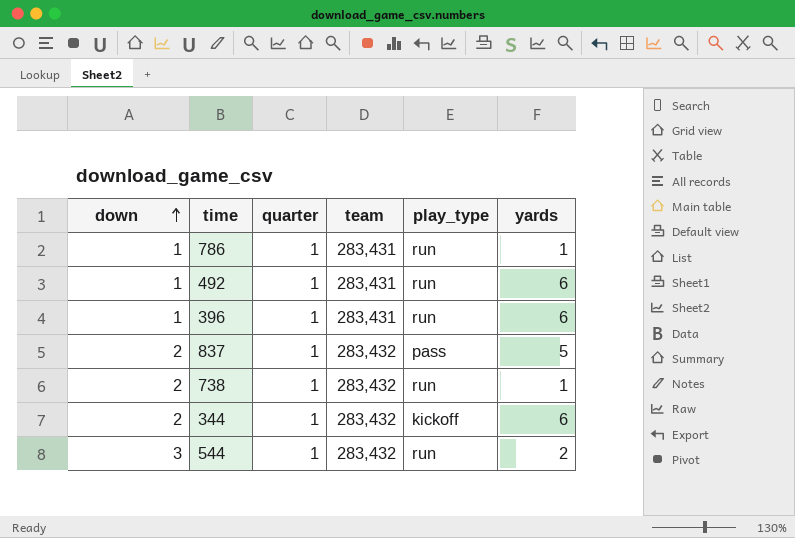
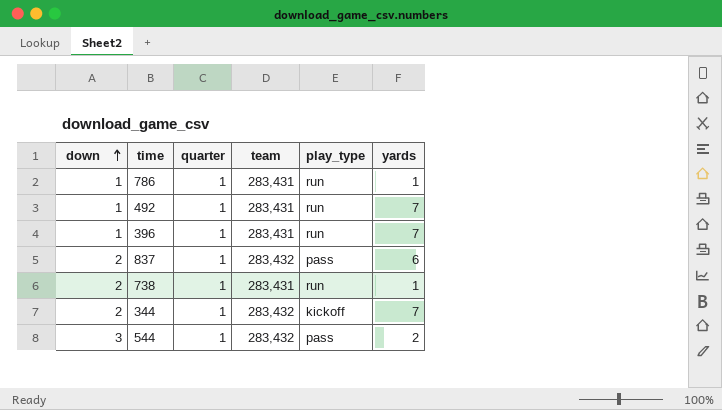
492 | yards: 6 -> 7
396 | yards: 6 -> 7
837 | yards: 5 -> 6
738 | team: 283,432 -> 283,431
344 | yards: 6 -> 7
544 | play_type: run -> pass

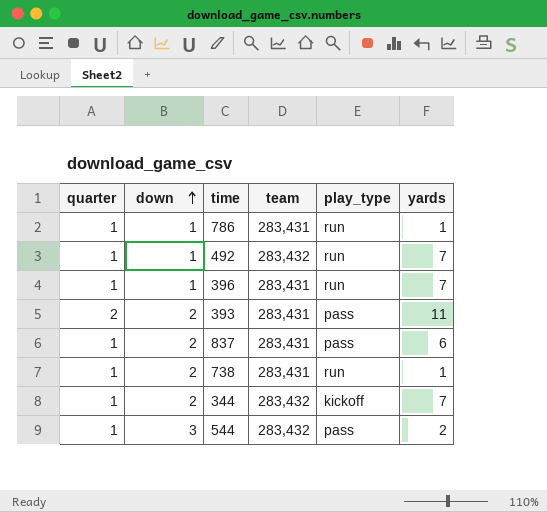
column quarter | position: 3 -> 1
492 | team: 283,431 -> 283,432
row 393: none -> 2 | 2 | 283,431 | pass | 11
837 | team: 283,432 -> 283,431

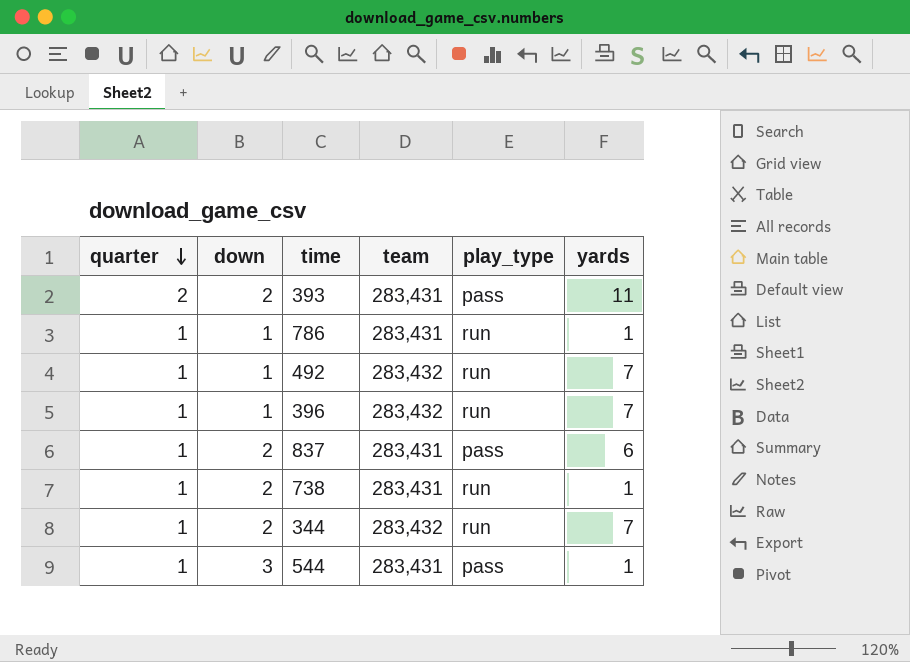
row order: down ascending -> quarter descending
396 | team: 283,431 -> 283,432
344 | play_type: kickoff -> run
544 | team: 283,432 -> 283,431
544 | yards: 2 -> 1

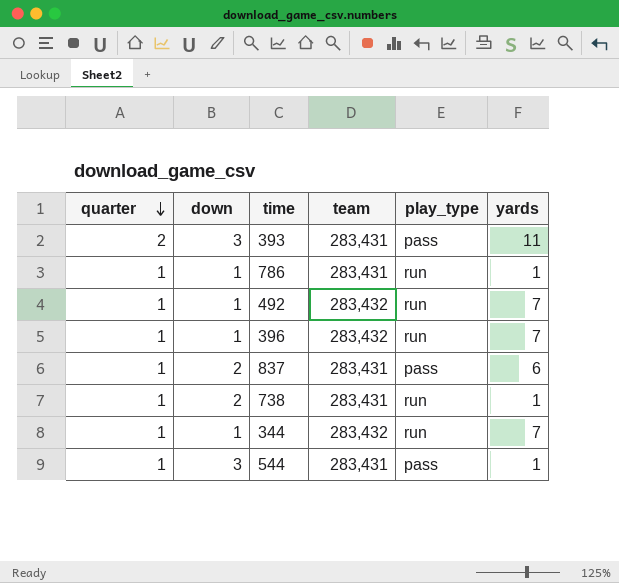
393 | down: 2 -> 3
344 | down: 2 -> 1

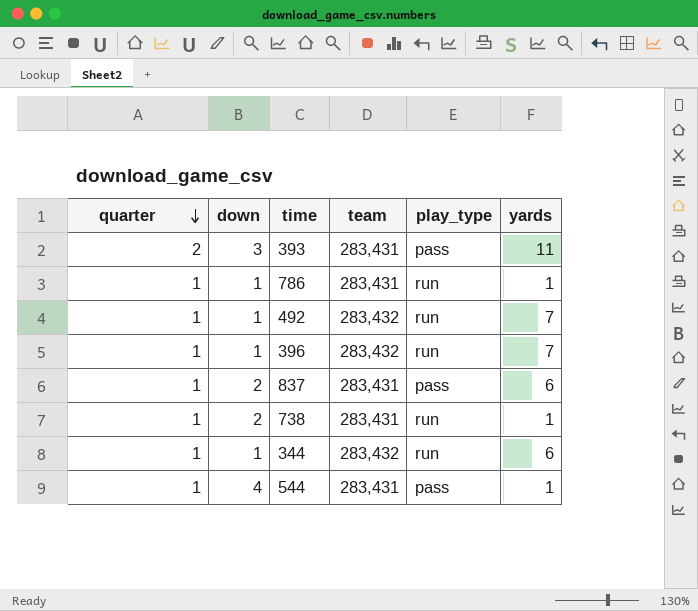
344 | yards: 7 -> 6
544 | down: 3 -> 4

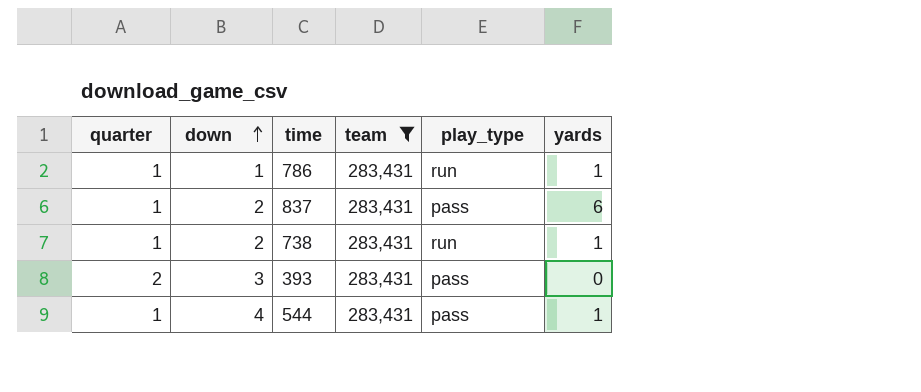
filter: none -> team = 283,431
row order: quarter descending -> down ascending
393 | yards: 11 -> 0

